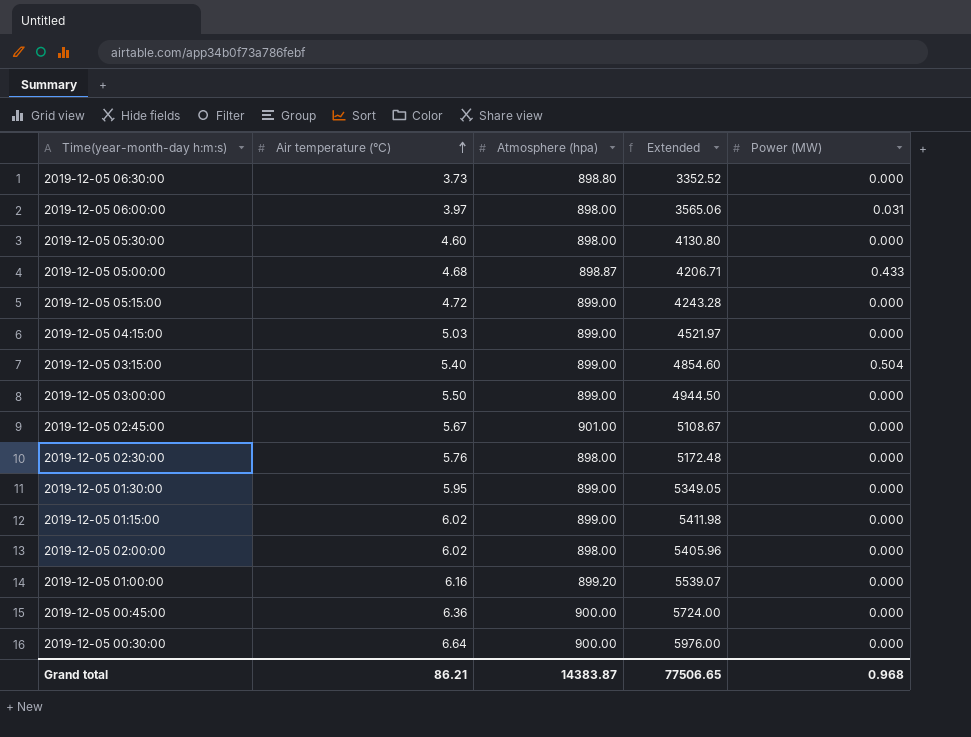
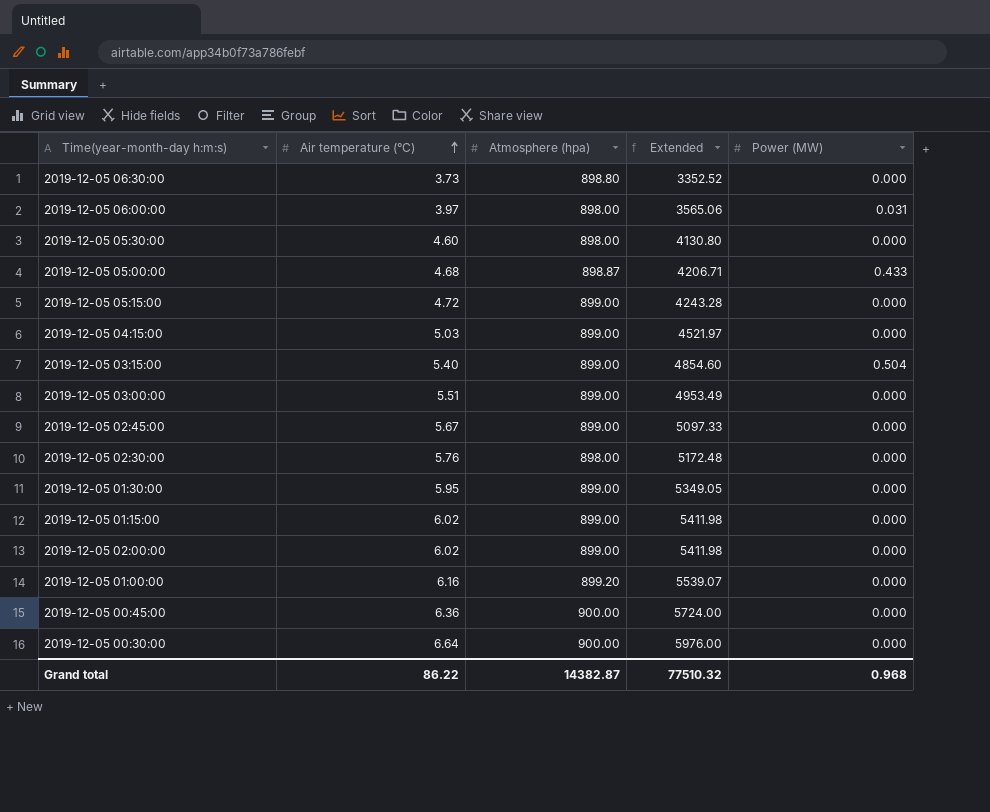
2019-12-05 03:00:00 | Air temperature (°C): 5.50 -> 5.51
2019-12-05 03:00:00 | Extended: 4944.50 -> 4953.49
2019-12-05 02:45:00 | Atmosphere (hpa): 901.00 -> 899.00
2019-12-05 02:45:00 | Extended: 5108.67 -> 5097.33
2019-12-05 02:00:00 | Atmosphere (hpa): 898.00 -> 899.00
2019-12-05 02:00:00 | Extended: 5405.96 -> 5411.98
Grand total | Air temperature (°C): 86.21 -> 86.22
Grand total | Atmosphere (hpa): 14383.87 -> 14382.87
Grand total | Extended: 77506.65 -> 77510.32

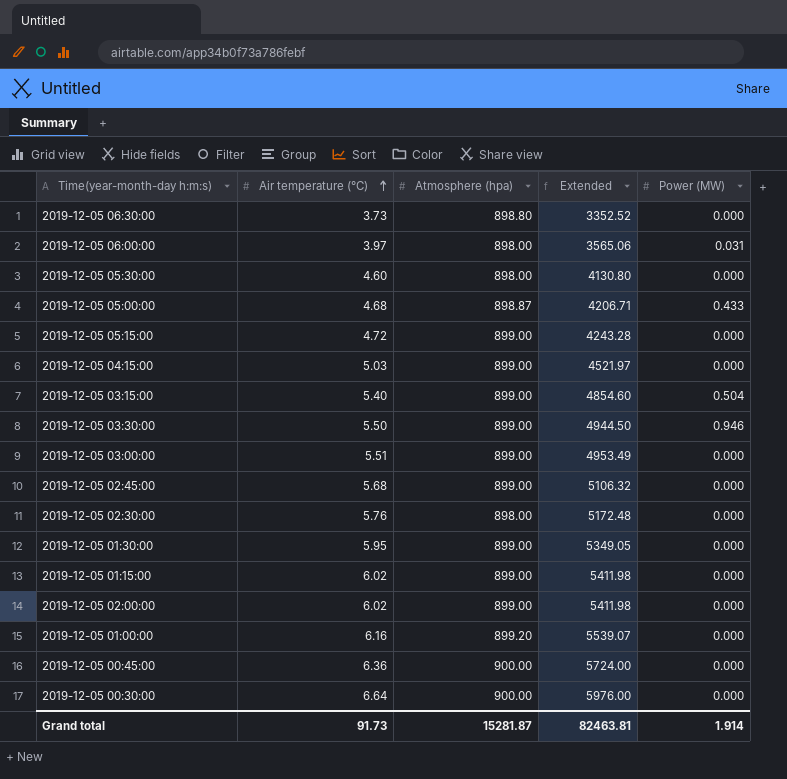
row 2019-12-05 03:30:00: none -> 5.50 | 899.00 | 4944.50 | 0.946
2019-12-05 02:45:00 | Air temperature (°C): 5.67 -> 5.68
2019-12-05 02:45:00 | Extended: 5097.33 -> 5106.32
Grand total | Air temperature (°C): 86.22 -> 91.73
Grand total | Atmosphere (hpa): 14382.87 -> 15281.87
Grand total | Extended: 77510.32 -> 82463.81
Grand total | Power (MW): 0.968 -> 1.914

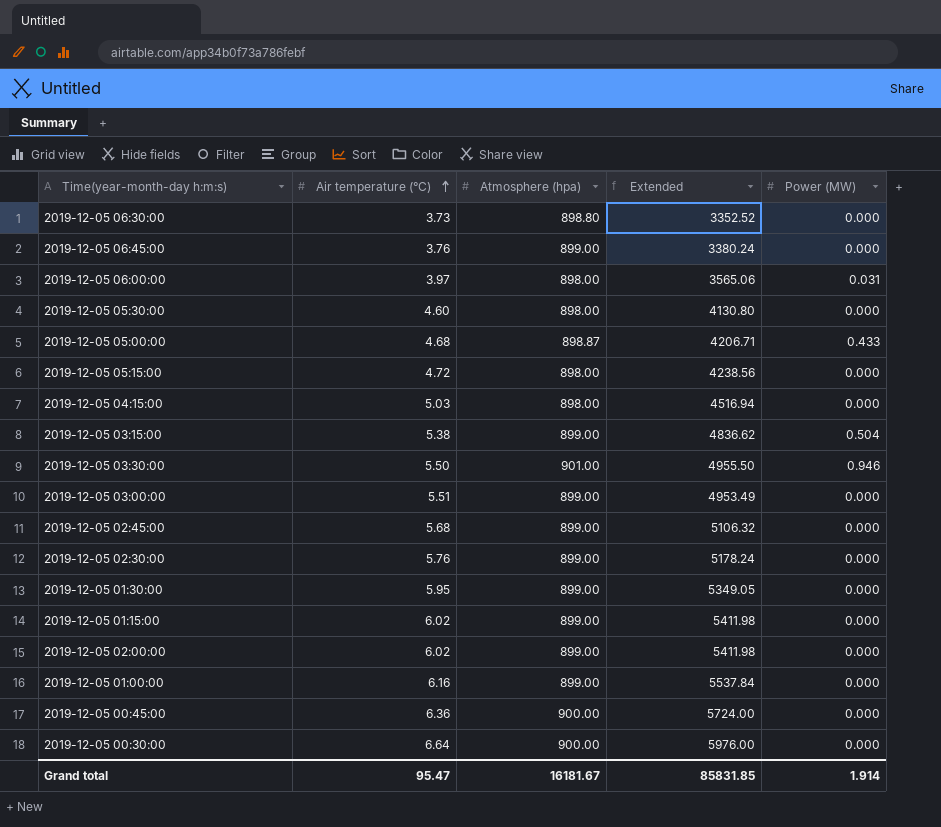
row 2019-12-05 06:45:00: none -> 3.76 | 899.00 | 3380.24 | 0.000
2019-12-05 05:15:00 | Atmosphere (hpa): 899.00 -> 898.00
2019-12-05 05:15:00 | Extended: 4243.28 -> 4238.56
2019-12-05 04:15:00 | Atmosphere (hpa): 899.00 -> 898.00
2019-12-05 04:15:00 | Extended: 4521.97 -> 4516.94
2019-12-05 03:15:00 | Air temperature (°C): 5.40 -> 5.38
2019-12-05 03:15:00 | Extended: 4854.60 -> 4836.62
2019-12-05 03:30:00 | Atmosphere (hpa): 899.00 -> 901.00
2019-12-05 03:30:00 | Extended: 4944.50 -> 4955.50
2019-12-05 02:30:00 | Atmosphere (hpa): 898.00 -> 899.00
2019-12-05 02:30:00 | Extended: 5172.48 -> 5178.24
2019-12-05 01:00:00 | Atmosphere (hpa): 899.20 -> 899.00
2019-12-05 01:00:00 | Extended: 5539.07 -> 5537.84
Grand total | Air temperature (°C): 91.73 -> 95.47
Grand total | Atmosphere (hpa): 15281.87 -> 16181.67
Grand total | Extended: 82463.81 -> 85831.85

